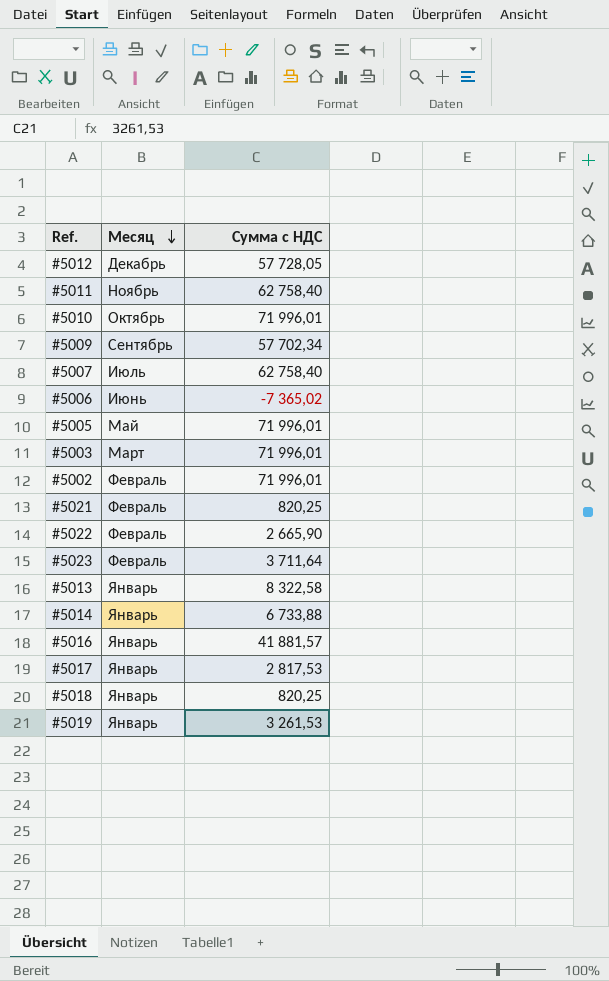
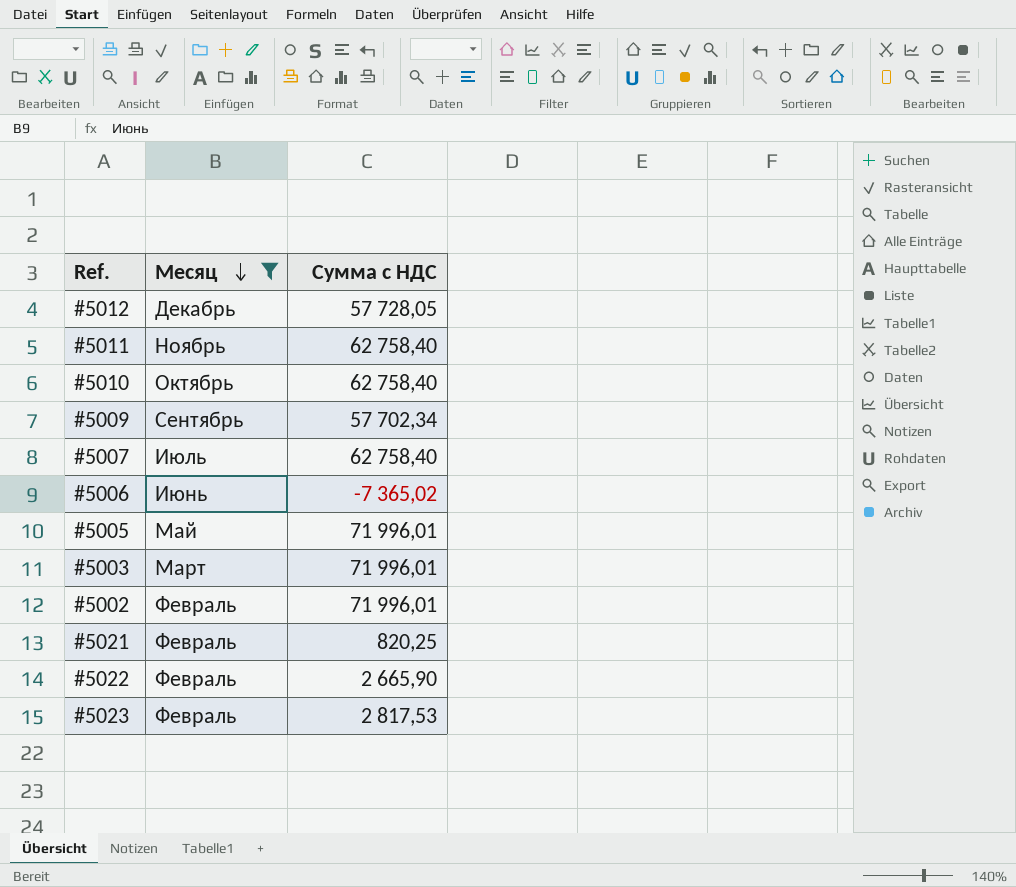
filter: none -> Месяц != Январь
#5010 | Сумма с НДС: 71 996,01 -> 62 758,40
#5023 | Сумма с НДС: 3 711,64 -> 2 817,53

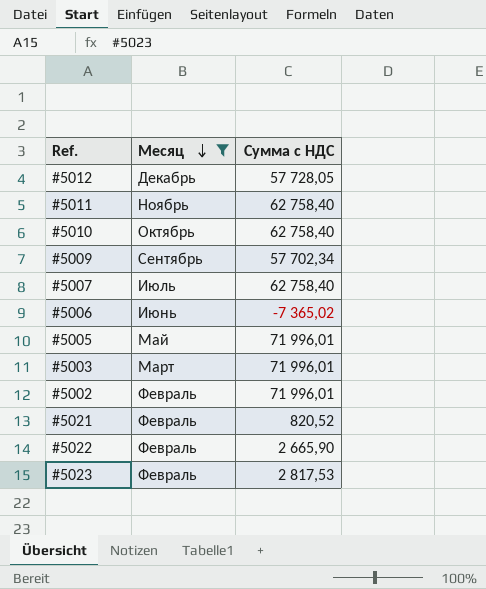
#5021 | Сумма с НДС: 820,25 -> 820,52

